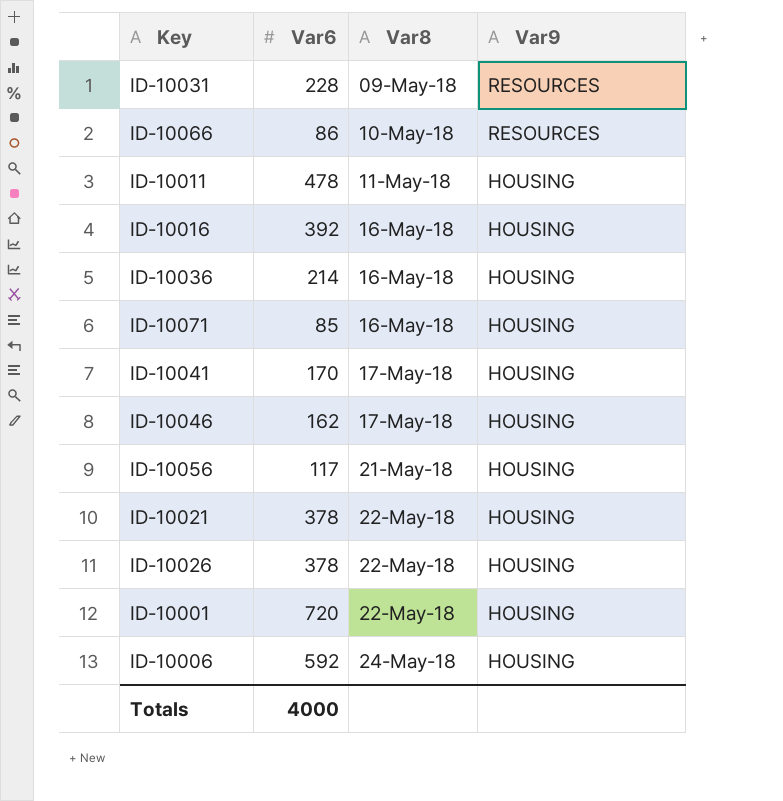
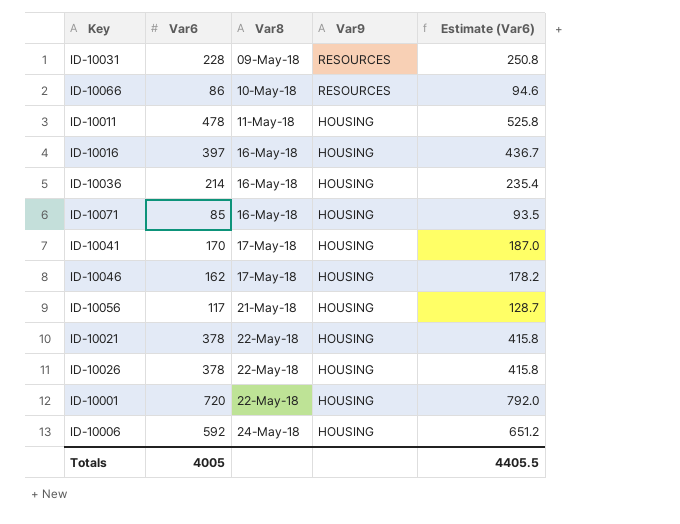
column Estimate (Var6) | formula: none -> [Var6] * 1.1
ID-10016 | Var6: 392 -> 397
Totals | Var6: 4000 -> 4005

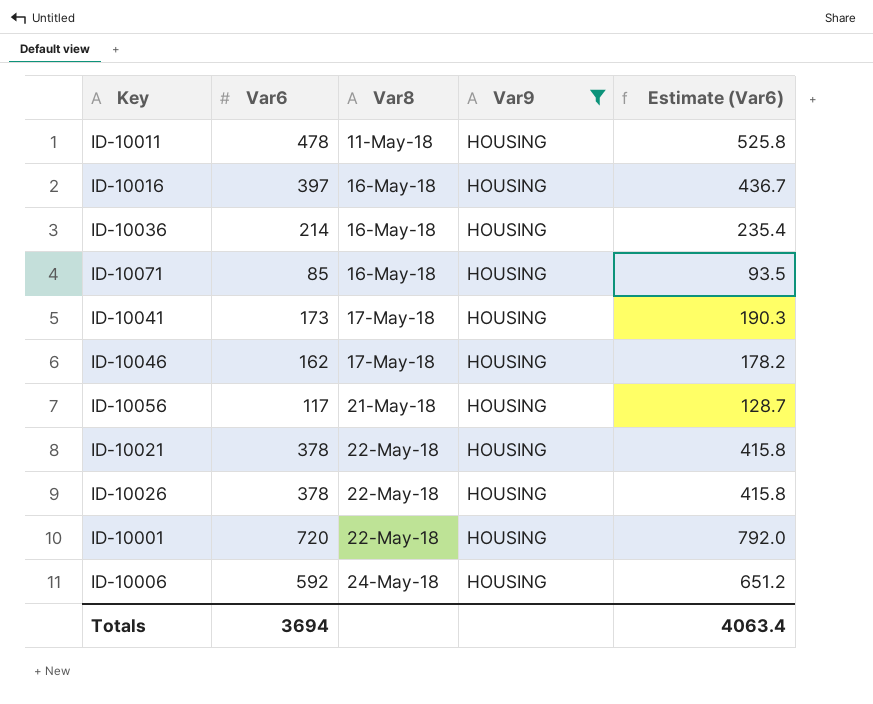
filter: none -> Var9 = HOUSING
ID-10041 | Var6: 170 -> 173
ID-10041 | Estimate (Var6): 187.0 -> 190.3
Totals | Var6: 4005 -> 3694
Totals | Estimate (Var6): 4405.5 -> 4063.4

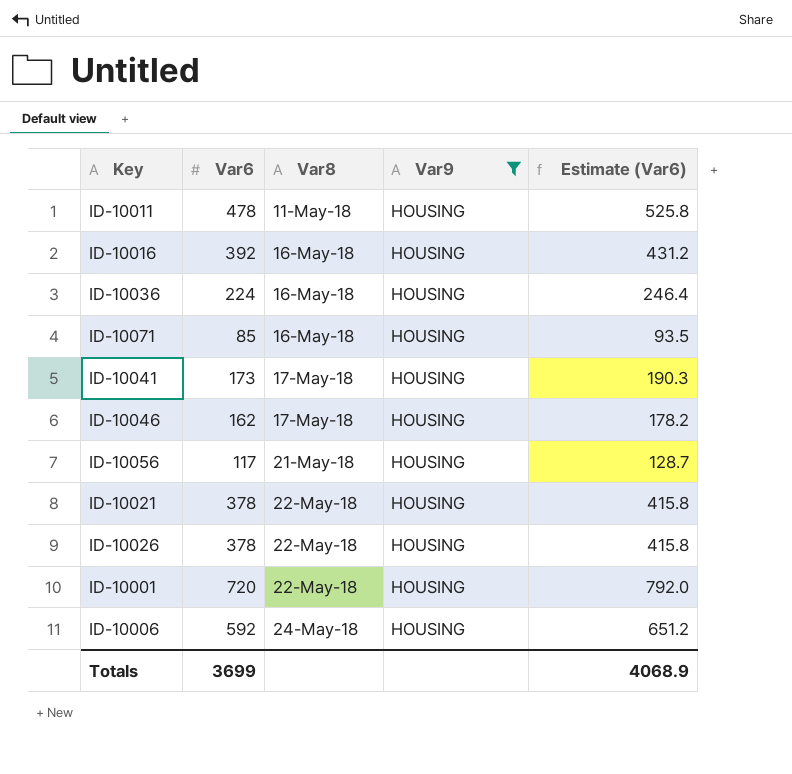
ID-10016 | Var6: 397 -> 392
ID-10016 | Estimate (Var6): 436.7 -> 431.2
ID-10036 | Var6: 214 -> 224
ID-10036 | Estimate (Var6): 235.4 -> 246.4
Totals | Var6: 3694 -> 3699
Totals | Estimate (Var6): 4063.4 -> 4068.9

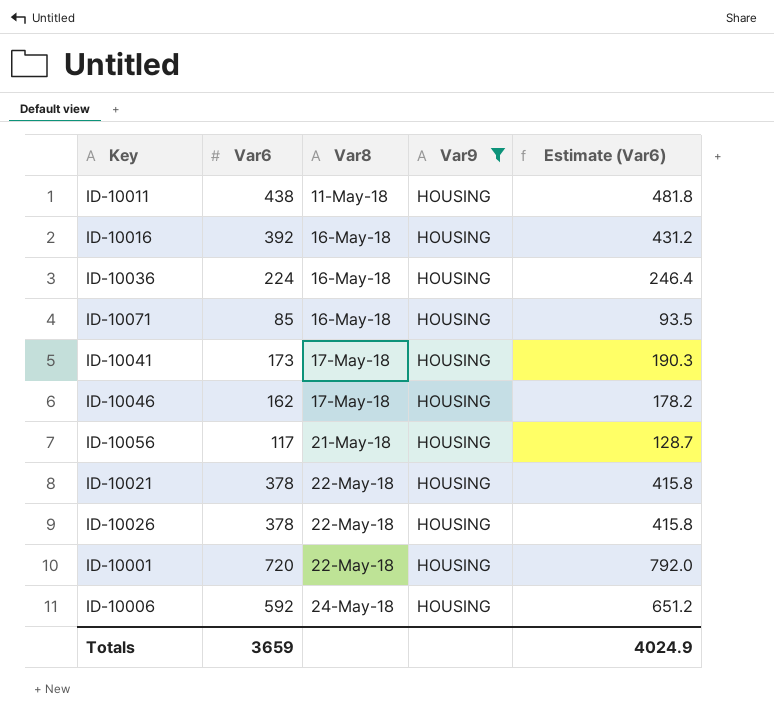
ID-10011 | Var6: 478 -> 438
ID-10011 | Estimate (Var6): 525.8 -> 481.8
Totals | Var6: 3699 -> 3659
Totals | Estimate (Var6): 4068.9 -> 4024.9

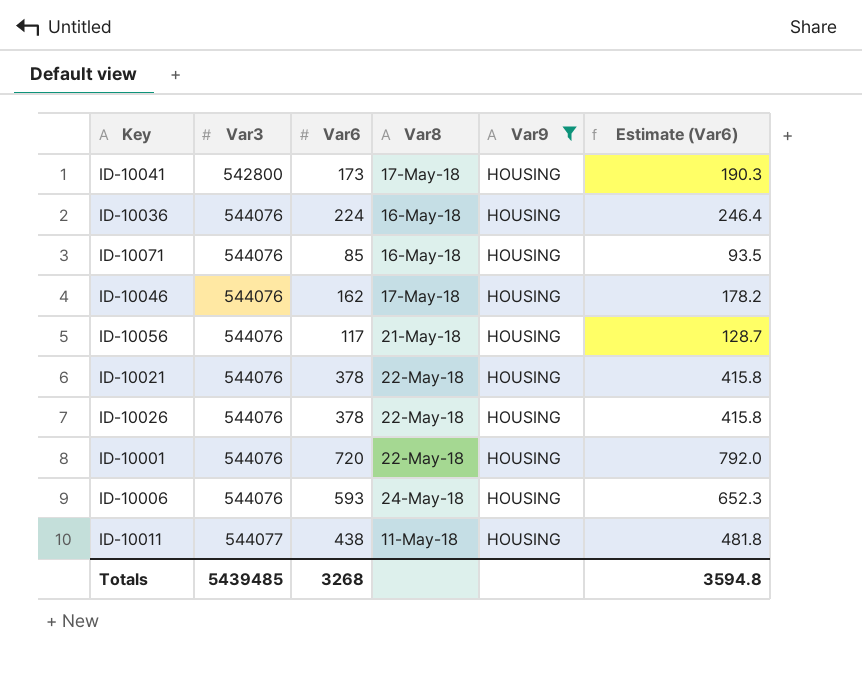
row order: Var8 ascending -> Var3 ascending
column Var3 | position: none -> 2
row ID-10016: 392 | 16-May-18 | HOUSING | 431.2 -> none
ID-10006 | Var6: 592 -> 593
ID-10006 | Estimate (Var6): 651.2 -> 652.3
Totals | Var6: 3659 -> 3268
Totals | Estimate (Var6): 4024.9 -> 3594.8

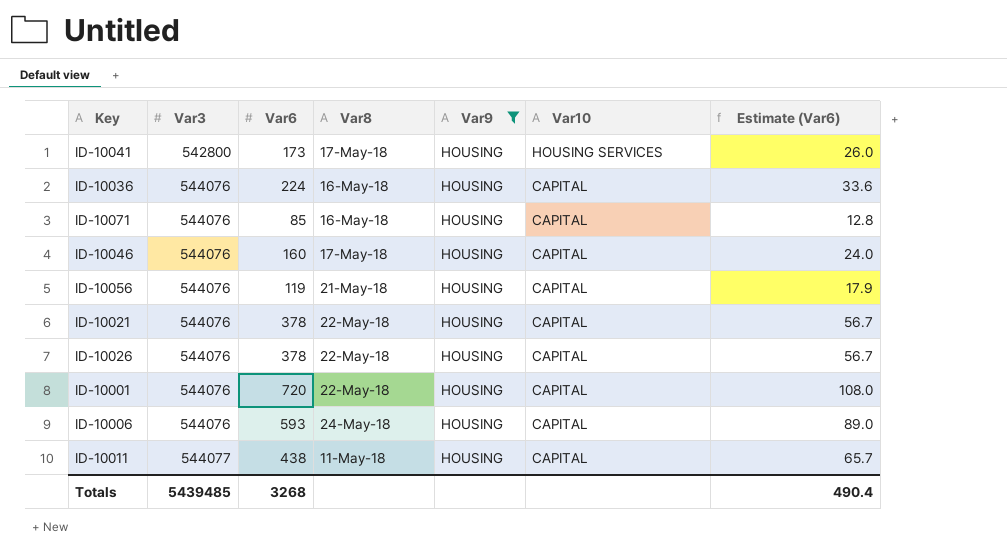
column Var10 | position: none -> 6
column Estimate (Var6) | formula: [Var6] * 1.1 -> [Var6] * 0.15
ID-10046 | Var6: 162 -> 160
ID-10056 | Var6: 117 -> 119
Totals | Estimate (Var6): 3594.8 -> 490.4

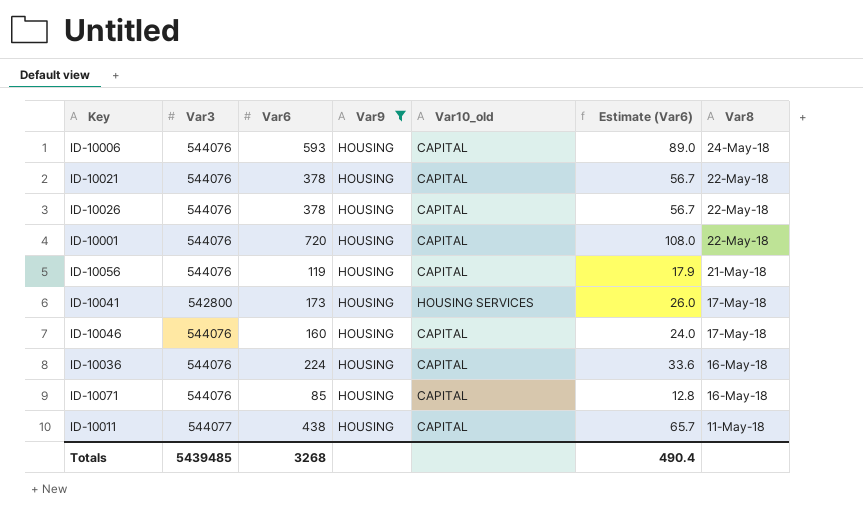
row order: Var3 ascending -> Var8 descending
column name: Var10 -> Var10_old
column Var8 | position: 4 -> 7

